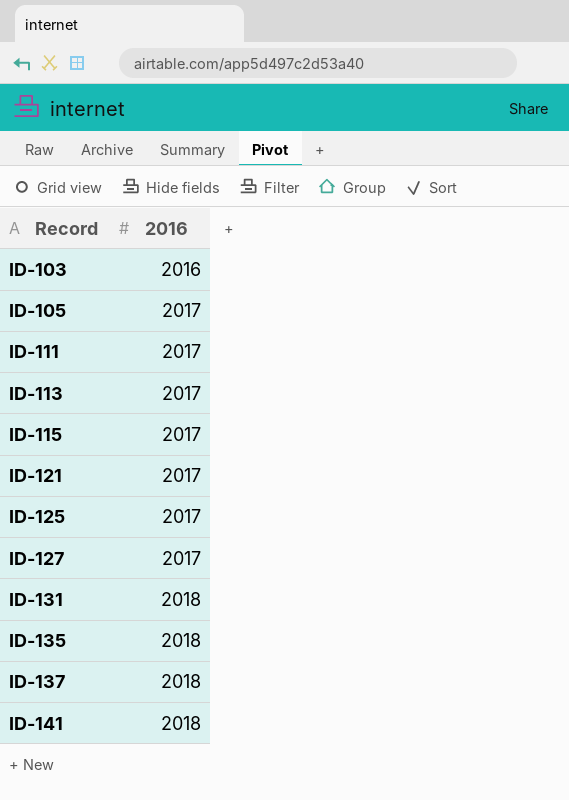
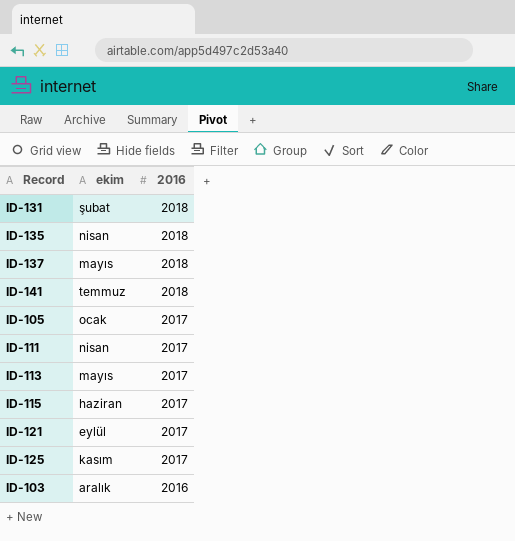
row order: Record ascending -> 2016 descending
column ekim | position: none -> 2
row ID-127: 2017 -> none

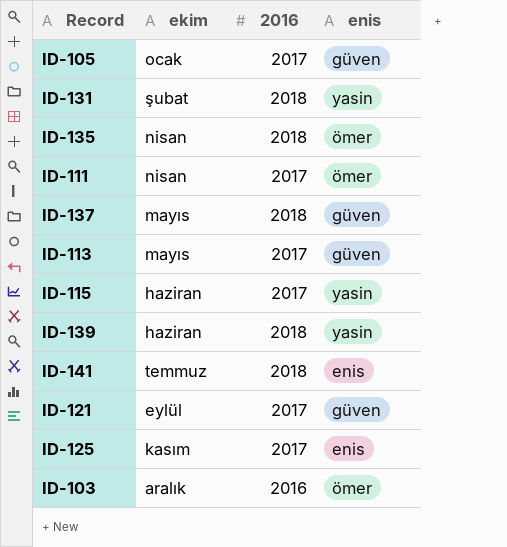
row order: 2016 descending -> ekim ascending
column enis | position: none -> 4
row ID-139: none -> haziran | 2018 | yasin

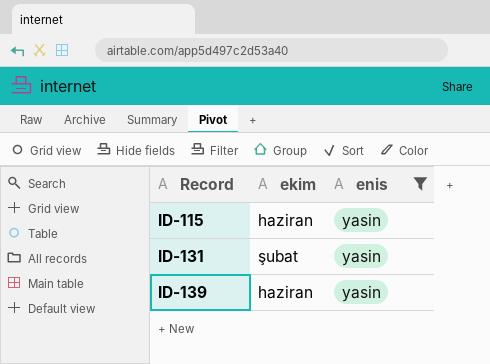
filter: none -> enis = yasin
row order: ekim ascending -> Record ascending
column 2016 | position: 3 -> none

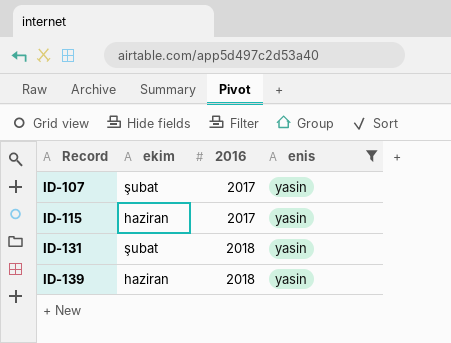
column 2016 | position: none -> 3
row ID-107: none -> şubat | 2017 | yasin

